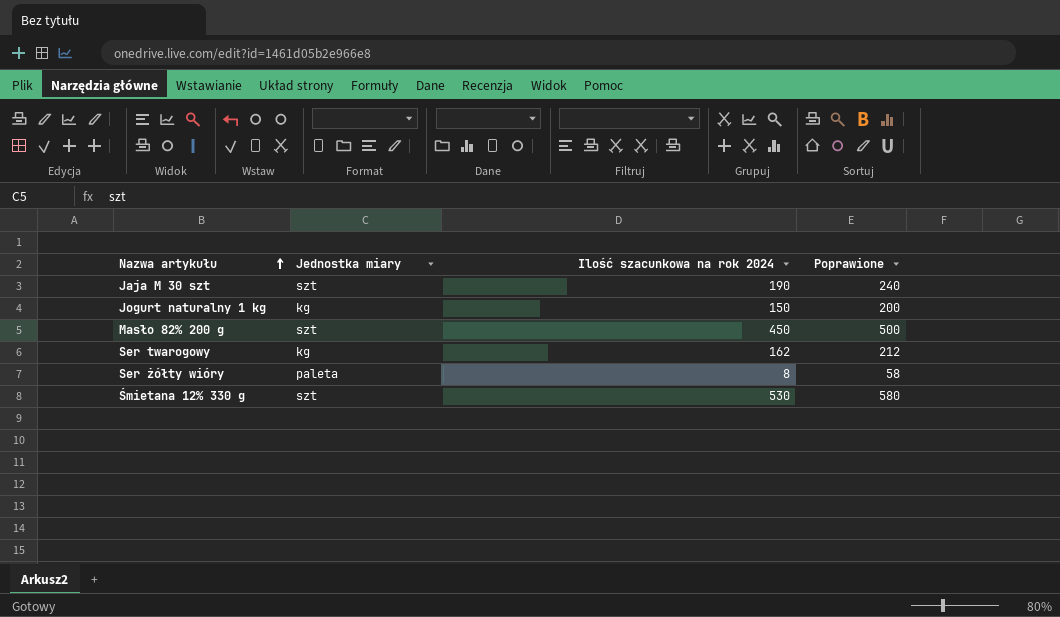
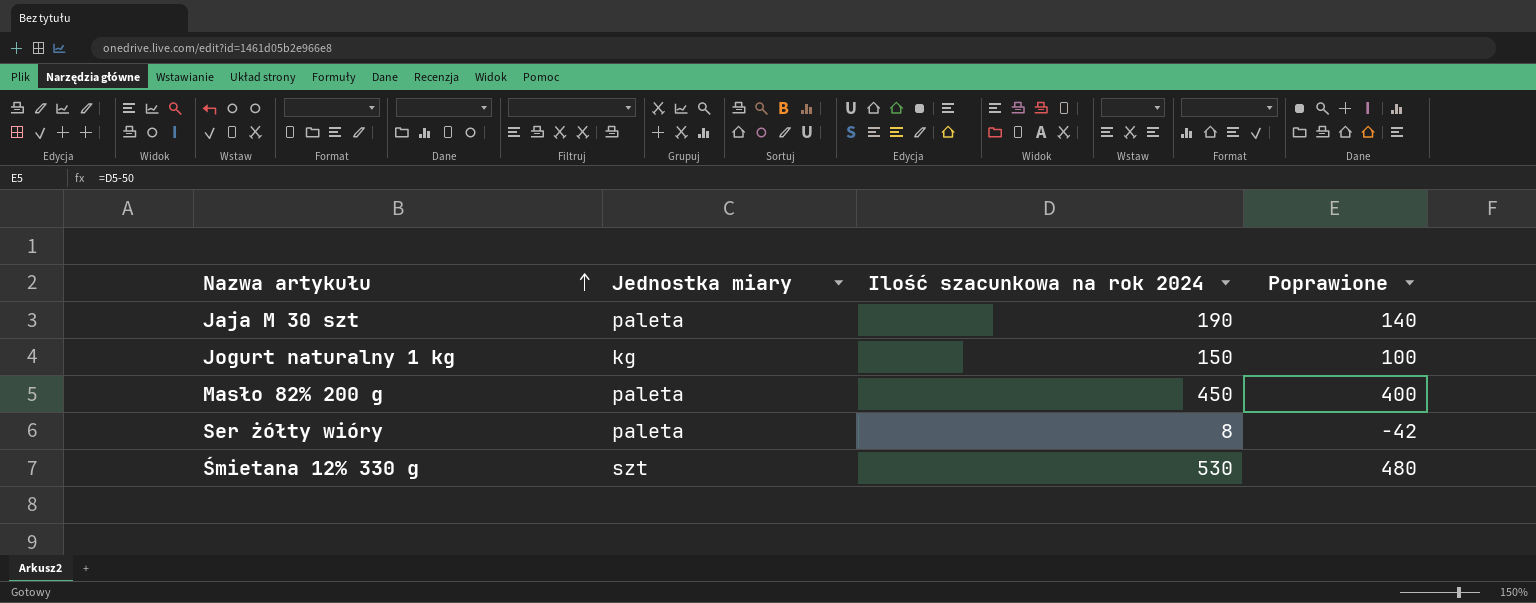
column Poprawione | formula: [Ilość szacunkowa na rok 2024] + 50 -> [Ilość szacunkowa na rok 2024] - 50
row Ser twarogowy: kg | 162 | 212 -> none
Jaja M 30 szt | Jednostka miary: szt -> paleta
Masło 82% 200 g | Jednostka miary: szt -> paleta

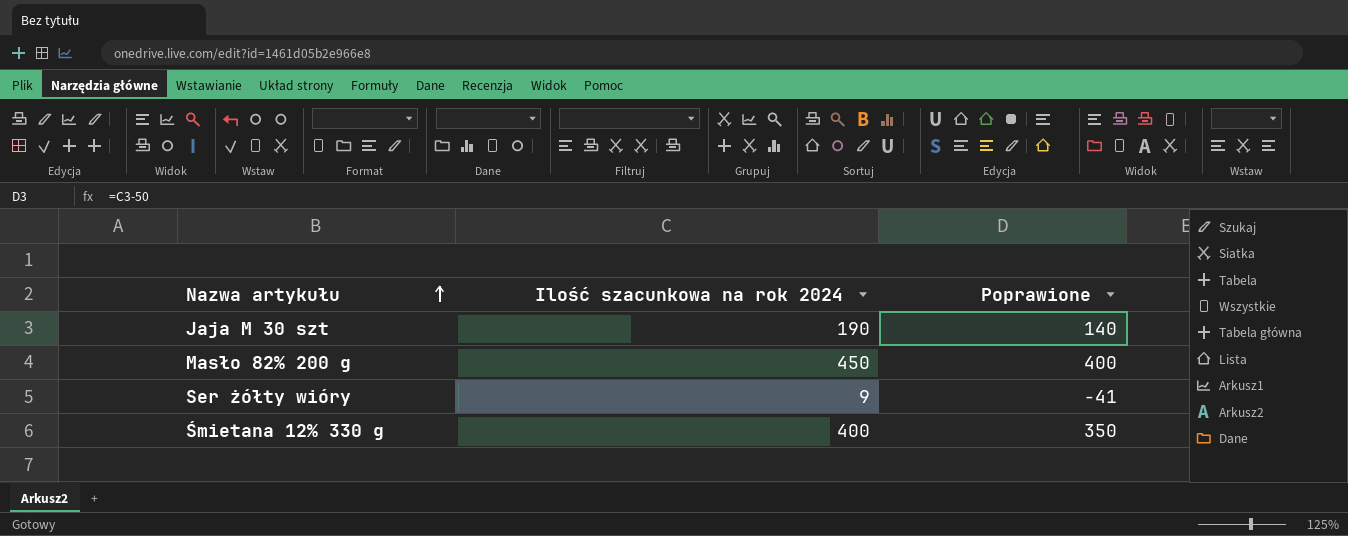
column Jednostka miary | position: 2 -> none
row Jogurt naturalny 1 kg: kg | 150 | 100 -> none
Ser żółty wióry | Ilość szacunkowa na rok 2024: 8 -> 9
Ser żółty wióry | Poprawione: -42 -> -41
Śmietana 12% 330 g | Ilość szacunkowa na rok 2024: 530 -> 400
Śmietana 12% 330 g | Poprawione: 480 -> 350

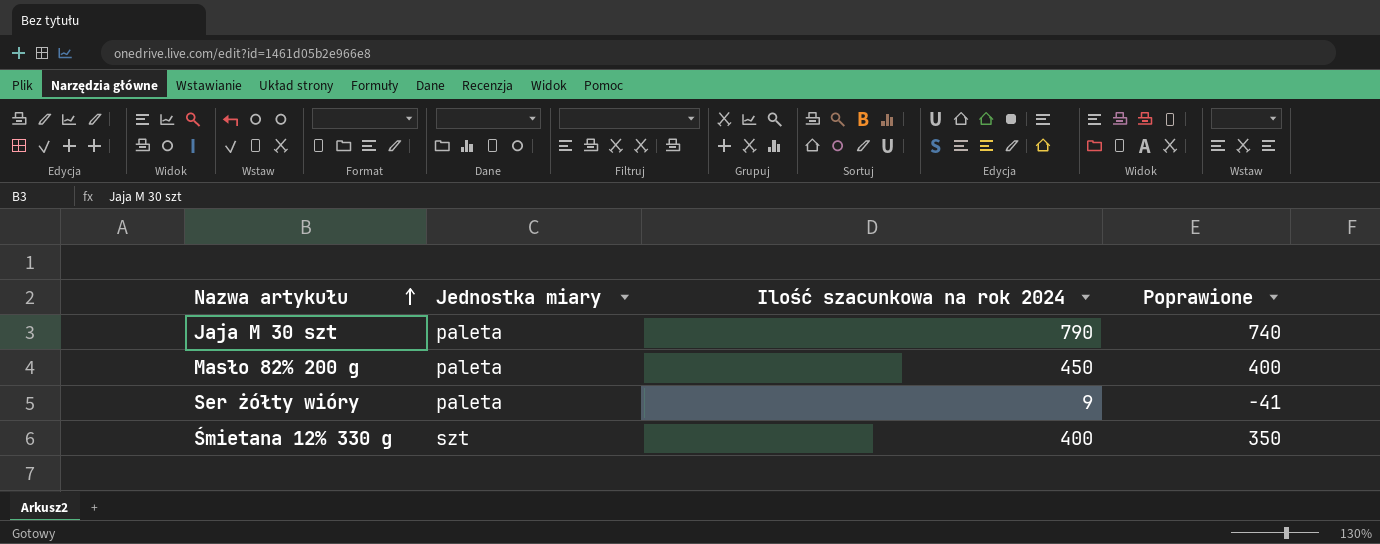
column Jednostka miary | position: none -> 2
Jaja M 30 szt | Ilość szacunkowa na rok 2024: 190 -> 790
Jaja M 30 szt | Poprawione: 140 -> 740

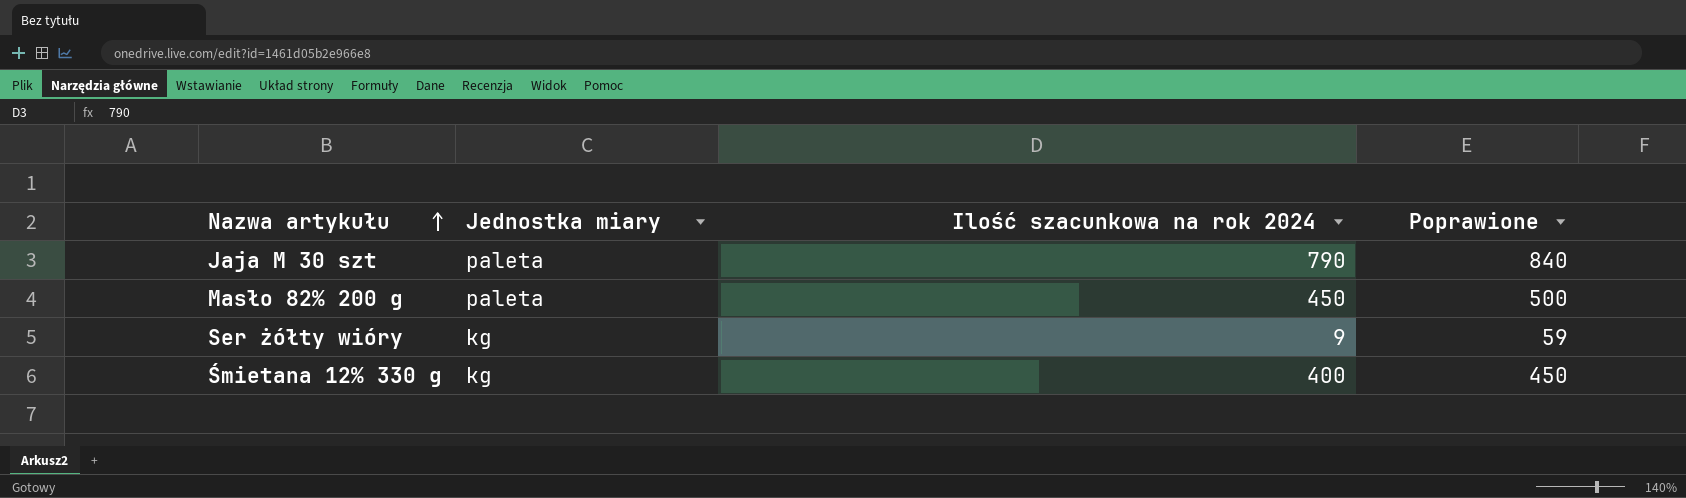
column Poprawione | formula: [Ilość szacunkowa na rok 2024] - 50 -> [Ilość szacunkowa na rok 2024] + 50
Ser żółty wióry | Jednostka miary: paleta -> kg
Śmietana 12% 330 g | Jednostka miary: szt -> kg

